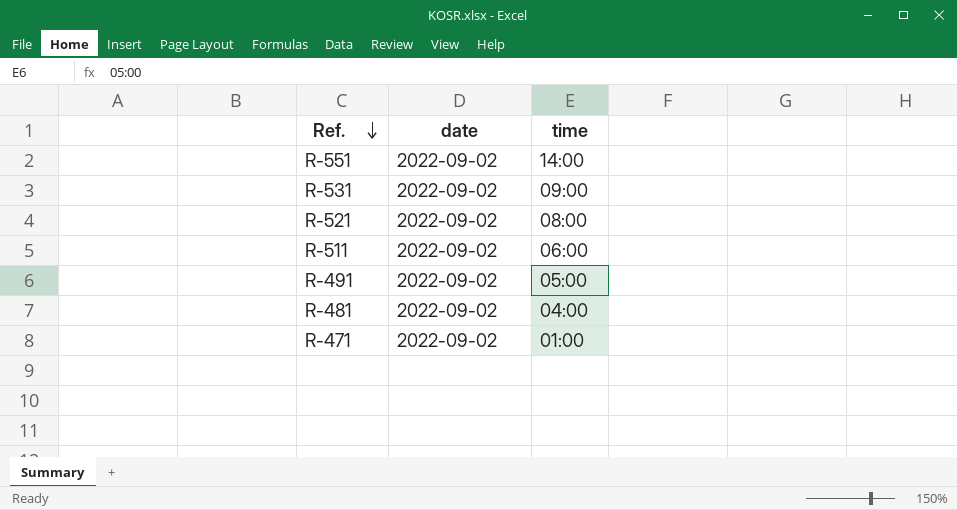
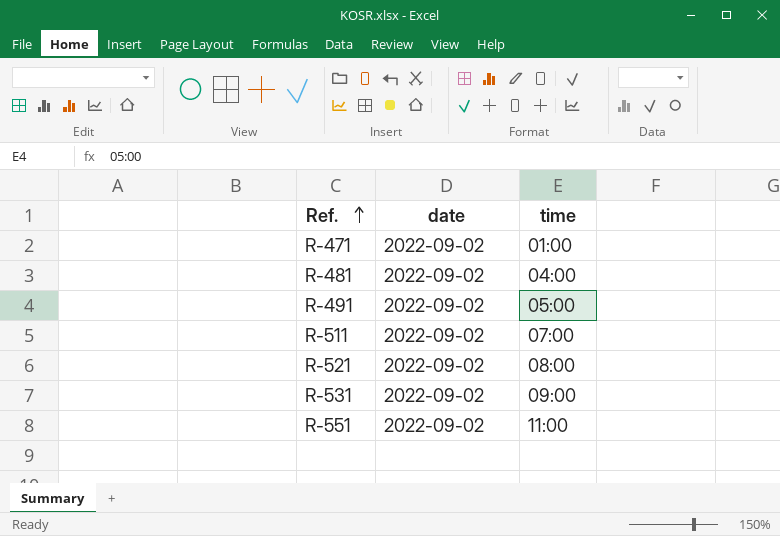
row order: Ref. descending -> Ref. ascending
R-511 | time: 06:00 -> 07:00
R-551 | time: 14:00 -> 11:00

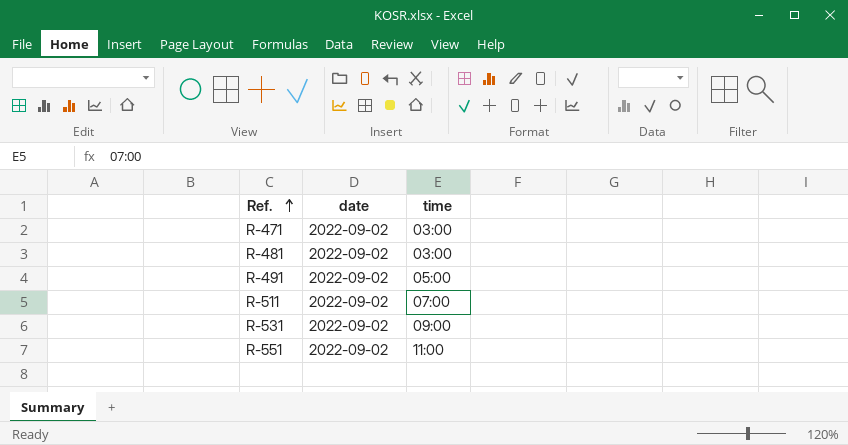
row R-521: 2022-09-02 | 08:00 -> none
R-471 | time: 01:00 -> 03:00
R-481 | time: 04:00 -> 03:00

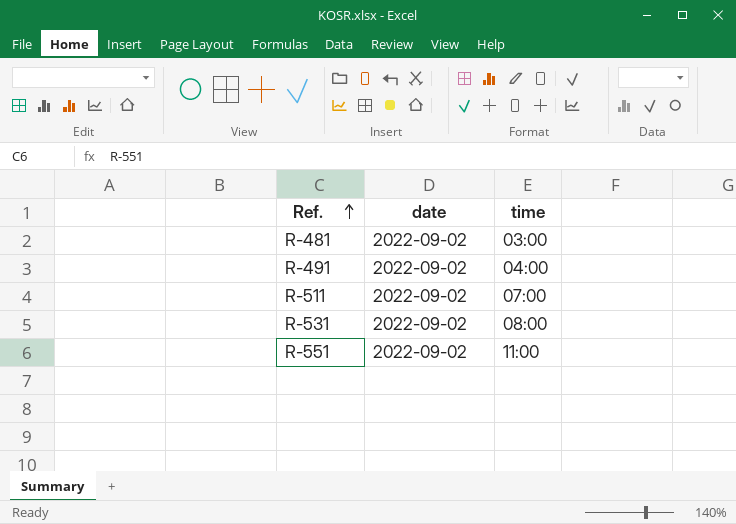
row R-471: 2022-09-02 | 03:00 -> none
R-491 | time: 05:00 -> 04:00
R-531 | time: 09:00 -> 08:00

